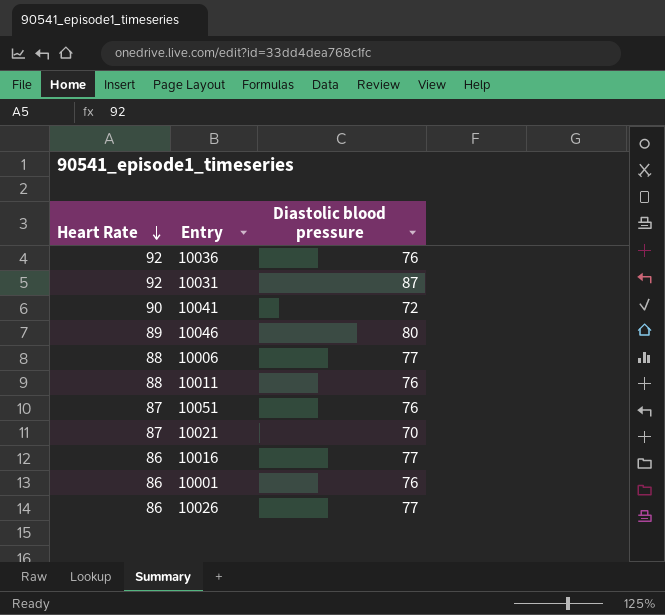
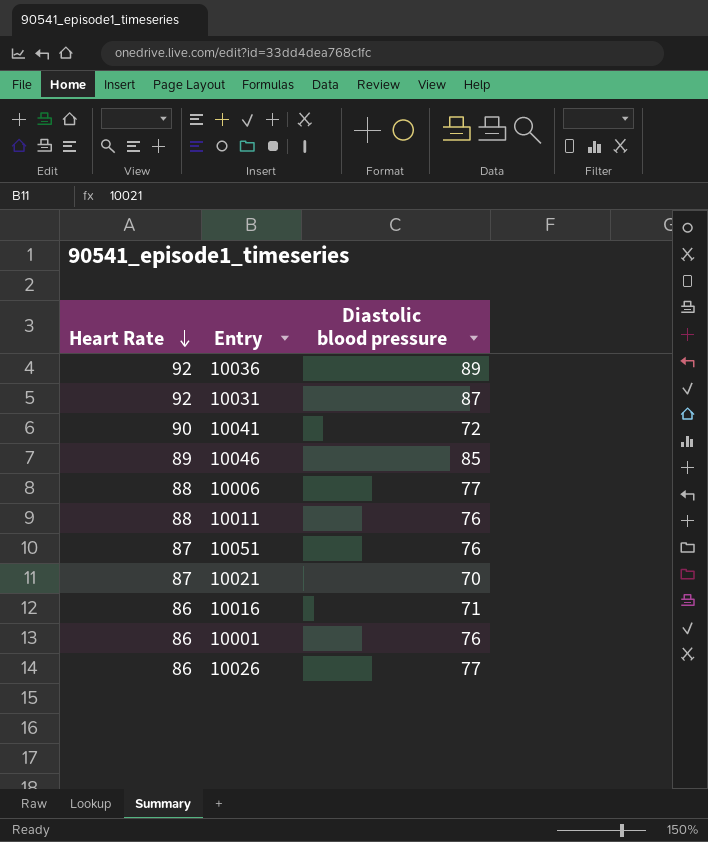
10036 | Diastolic blood pressure: 76 -> 89
10046 | Diastolic blood pressure: 80 -> 85
10016 | Diastolic blood pressure: 77 -> 71

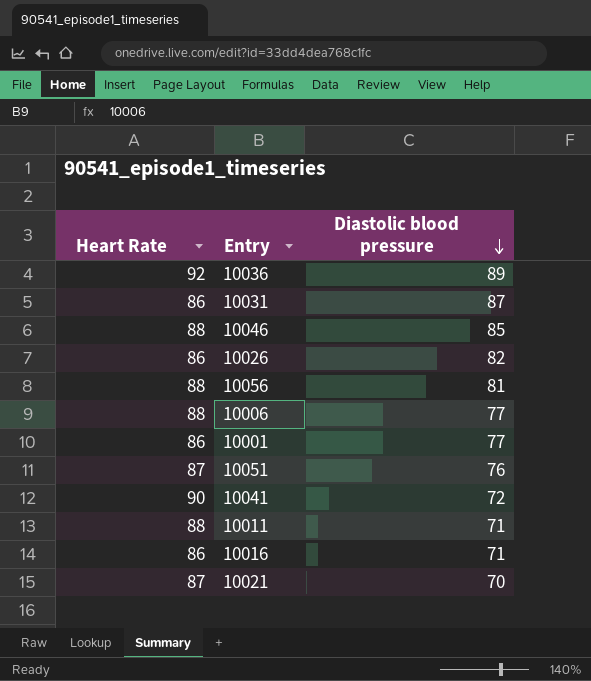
row order: Heart Rate descending -> Diastolic blood pressure descending
10031 | Heart Rate: 92 -> 86
10046 | Heart Rate: 89 -> 88
10026 | Diastolic blood pressure: 77 -> 82
row 10056: none -> 88 | 81
10001 | Diastolic blood pressure: 76 -> 77
10011 | Diastolic blood pressure: 76 -> 71

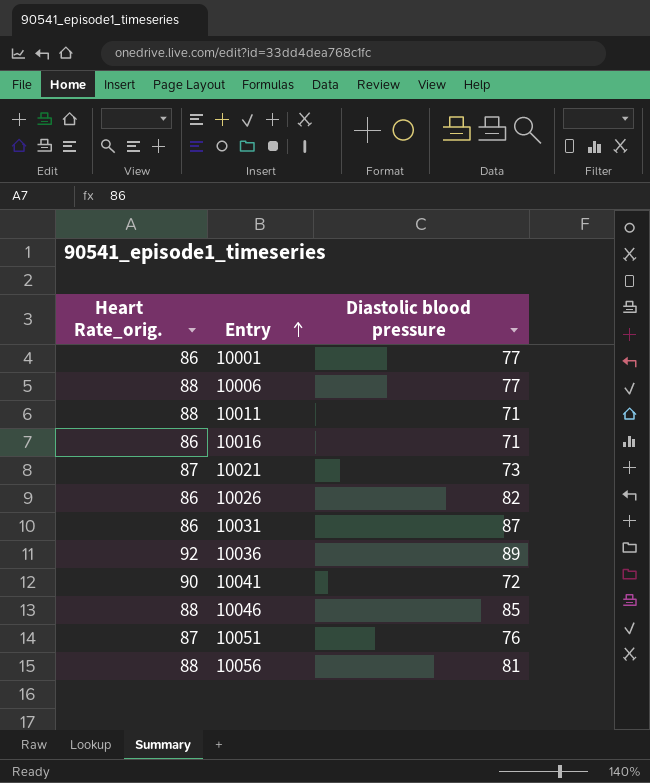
row order: Diastolic blood pressure descending -> Entry ascending
column name: Heart Rate -> Heart Rate_orig.
10021 | Diastolic blood pressure: 70 -> 73

